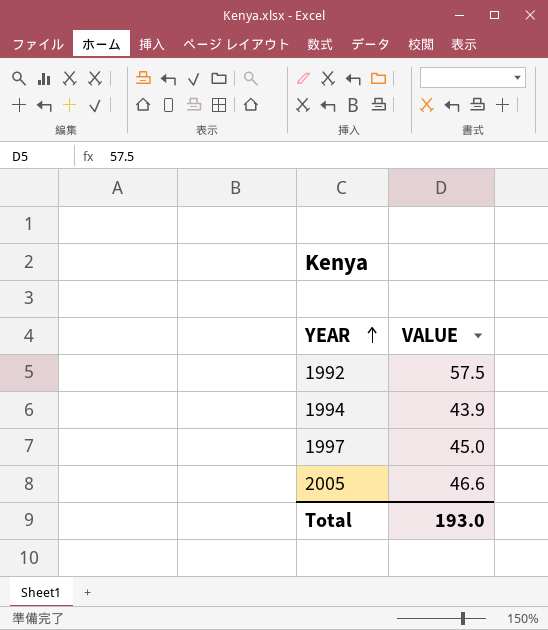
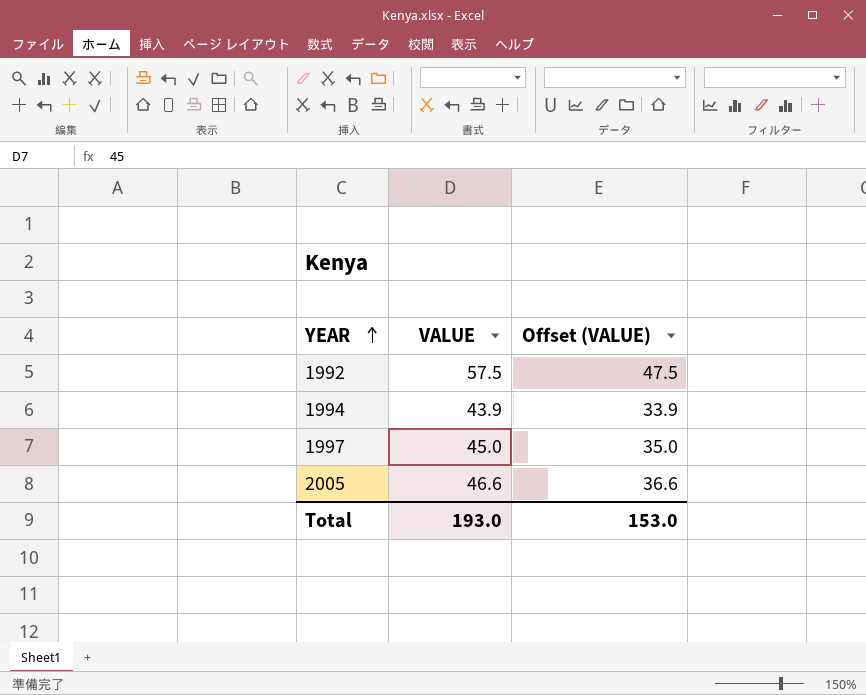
column Offset (VALUE) | formula: none -> [VALUE] - 10

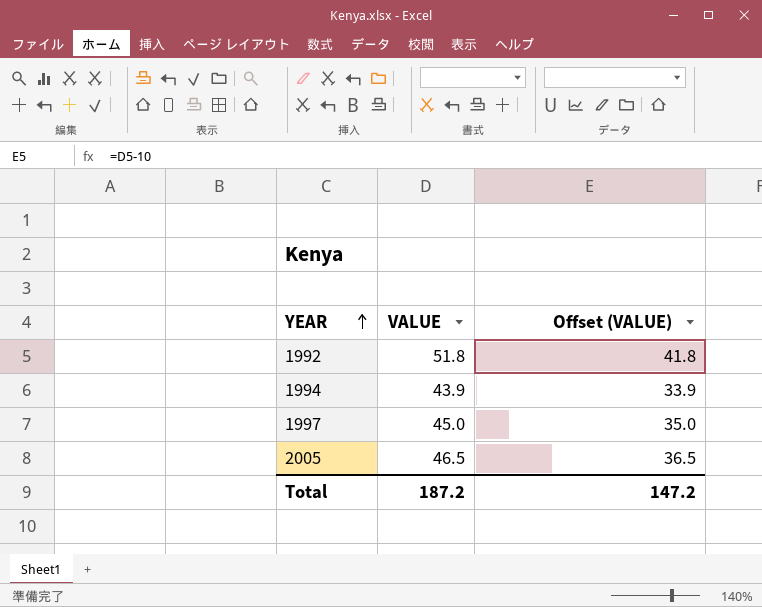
1992 | VALUE: 57.5 -> 51.8
1992 | Offset (VALUE): 47.5 -> 41.8
2005 | VALUE: 46.6 -> 46.5
2005 | Offset (VALUE): 36.6 -> 36.5
Total | VALUE: 193.0 -> 187.2
Total | Offset (VALUE): 153.0 -> 147.2

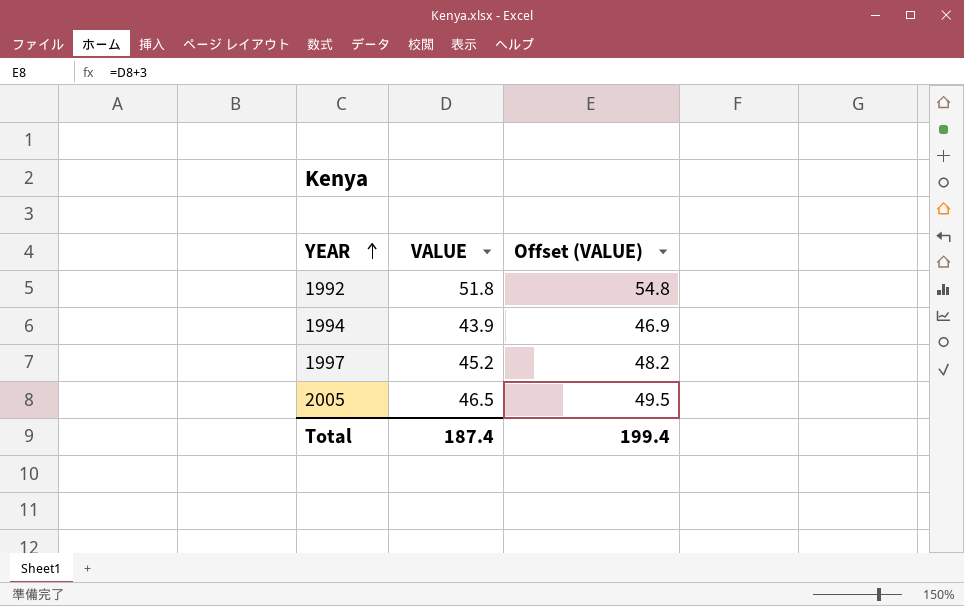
column Offset (VALUE) | formula: [VALUE] - 10 -> [VALUE] + 3
1997 | VALUE: 45.0 -> 45.2
Total | VALUE: 187.2 -> 187.4
Total | Offset (VALUE): 147.2 -> 199.4

